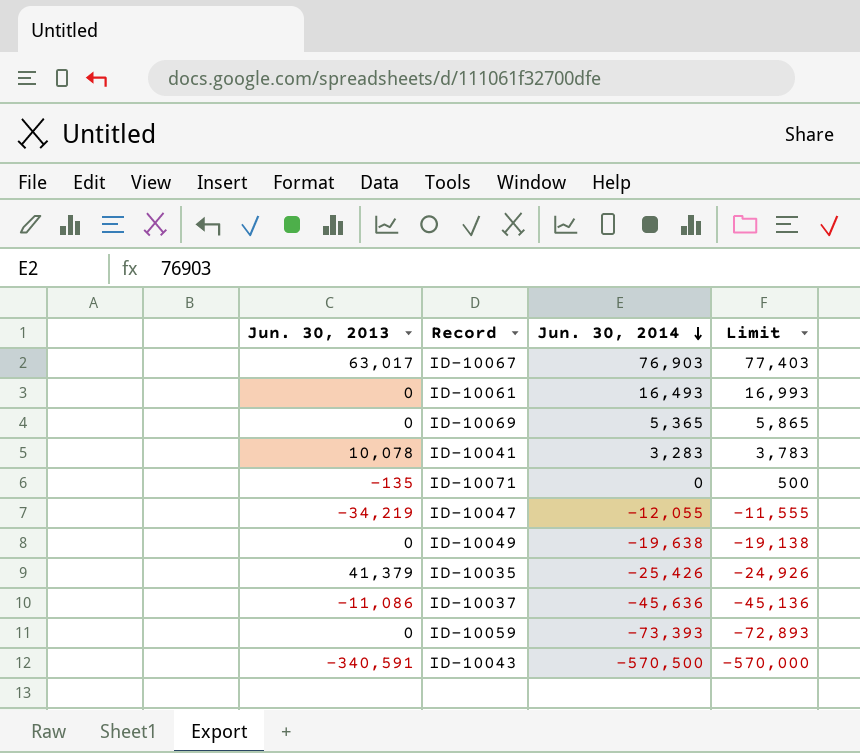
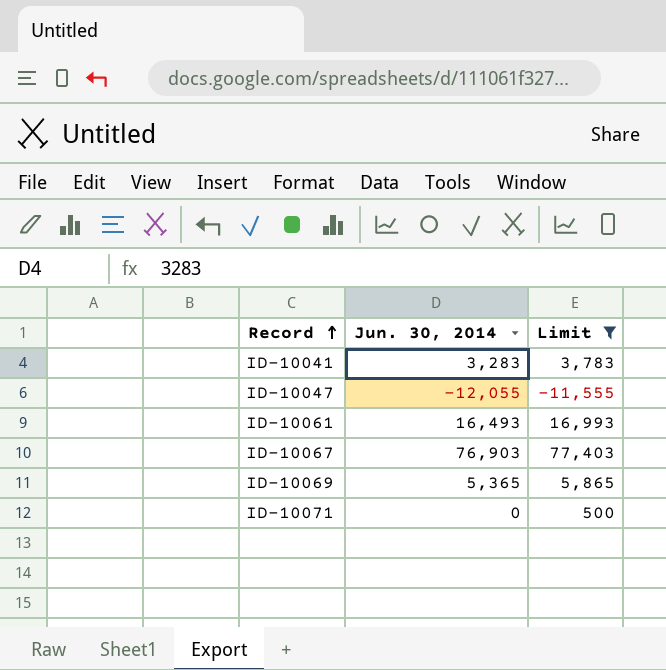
filter: none -> Limit >= -11,555
row order: Jun. 30, 2014 descending -> Record ascending
column Jun. 30, 2013 | position: 1 -> none

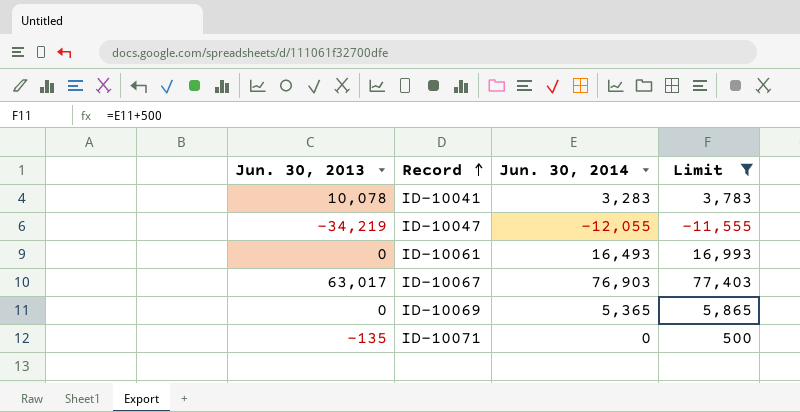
column Jun. 30, 2013 | position: none -> 1

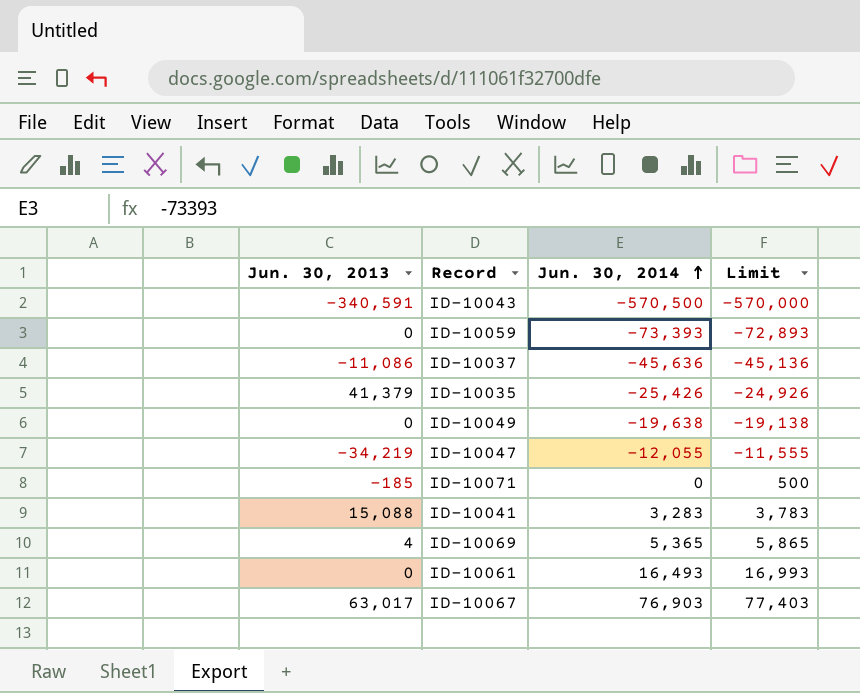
filter: Limit >= -11,555 -> none
row order: Record ascending -> Jun. 30, 2014 ascending
ID-10071 | Jun. 30, 2013: -135 -> -185
ID-10041 | Jun. 30, 2013: 10,078 -> 15,088
ID-10069 | Jun. 30, 2013: 0 -> 4

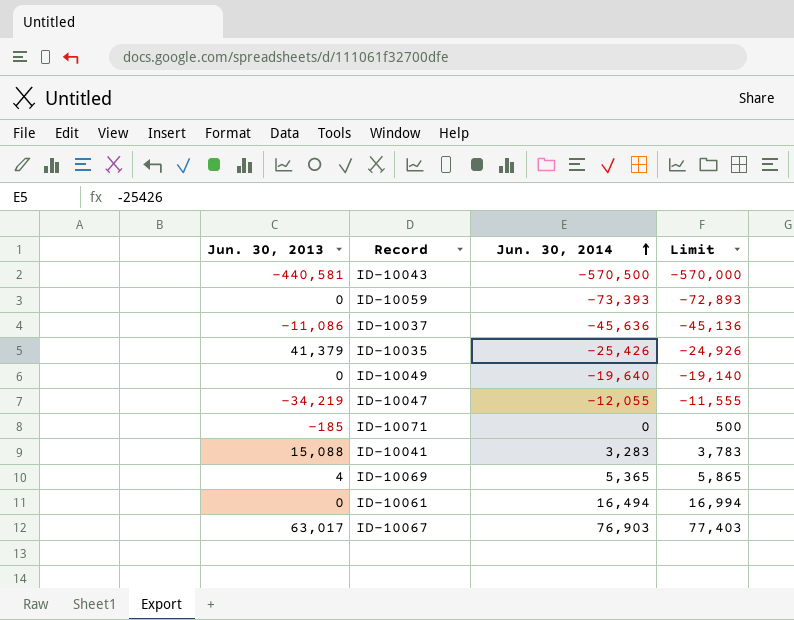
ID-10043 | Jun. 30, 2013: -340,591 -> -440,581
ID-10049 | Jun. 30, 2014: -19,638 -> -19,640
ID-10049 | Limit: -19,138 -> -19,140
ID-10061 | Jun. 30, 2014: 16,493 -> 16,494
ID-10061 | Limit: 16,993 -> 16,994

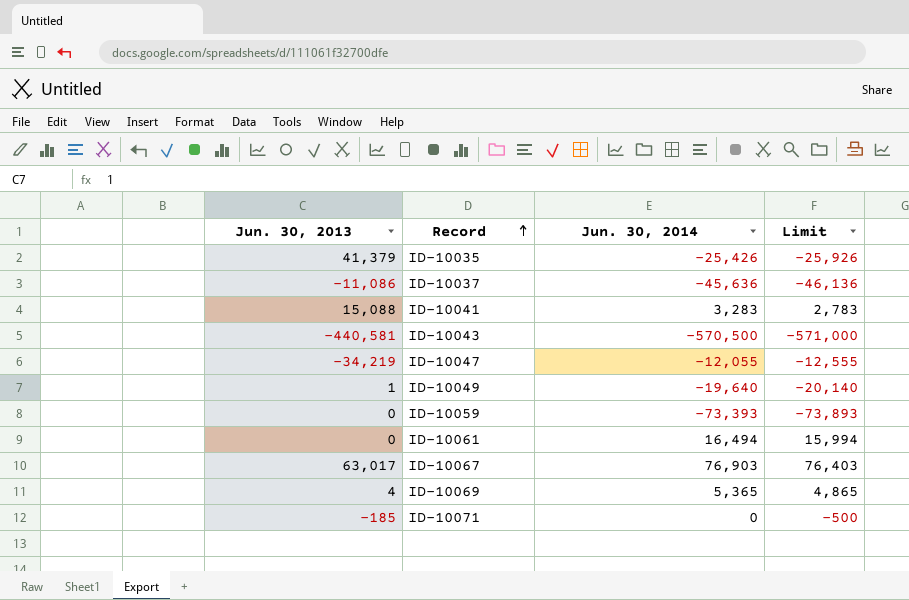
row order: Jun. 30, 2014 ascending -> Record ascending
column Limit | formula: [Jun. 30, 2014] + 500 -> [Jun. 30, 2014] - 500
ID-10049 | Jun. 30, 2013: 0 -> 1

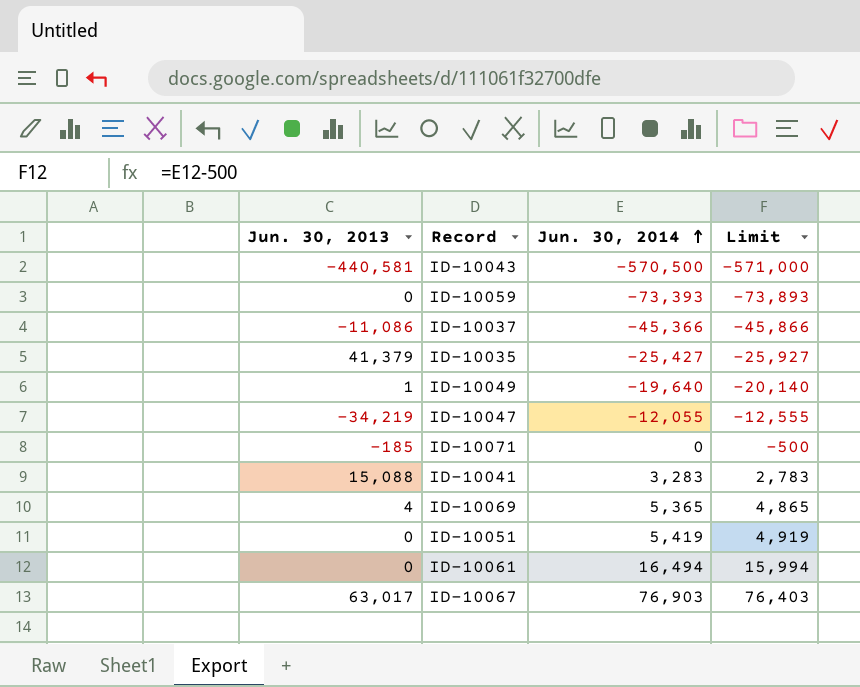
row order: Record ascending -> Jun. 30, 2014 ascending
ID-10037 | Jun. 30, 2014: -45,636 -> -45,366
ID-10037 | Limit: -46,136 -> -45,866
ID-10035 | Jun. 30, 2014: -25,426 -> -25,427
ID-10035 | Limit: -25,926 -> -25,927
row ID-10051: none -> 0 | 5,419 | 4,919

